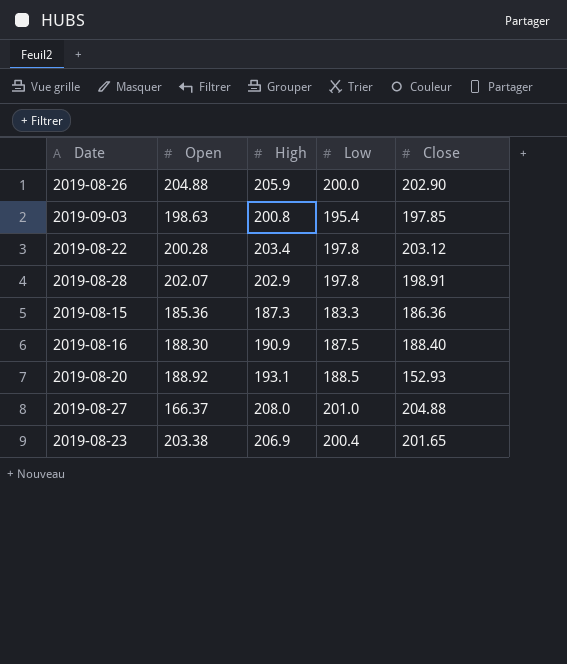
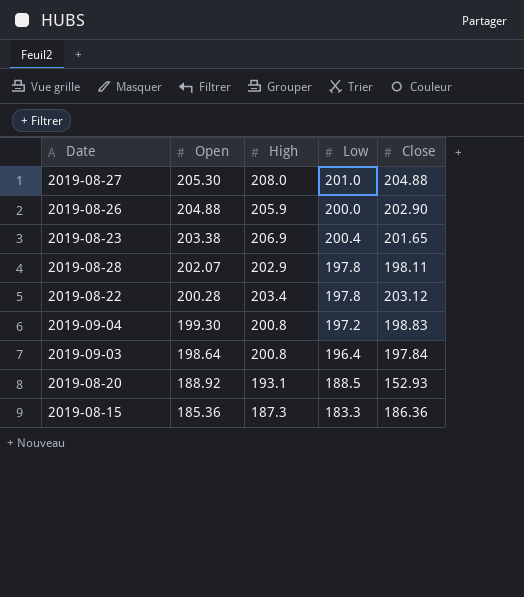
row order: none -> Open descending
row 2019-08-16: 188.30 | 190.9 | 187.5 | 188.40 -> none
2019-08-27 | Open: 166.37 -> 205.30
2019-08-28 | Close: 198.91 -> 198.11
row 2019-09-04: none -> 199.30 | 200.8 | 197.2 | 198.83
2019-09-03 | Open: 198.63 -> 198.64
2019-09-03 | Low: 195.4 -> 196.4
2019-09-03 | Close: 197.85 -> 197.84

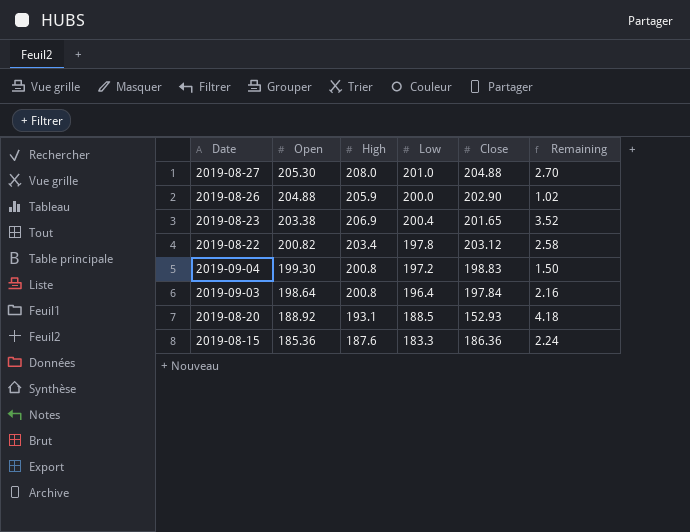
column Remaining | formula: none -> [High] - [Open]
row 2019-08-28: 202.07 | 202.9 | 197.8 | 198.11 -> none
2019-08-22 | Open: 200.28 -> 200.82
2019-08-15 | High: 187.3 -> 187.6

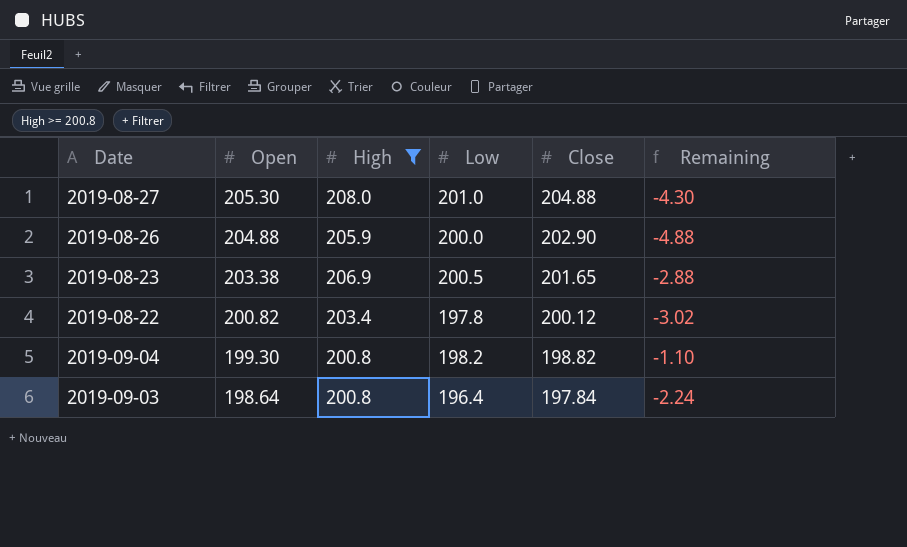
filter: none -> High >= 200.8
column Remaining | formula: [High] - [Open] -> [Low] - [Open]
2019-08-23 | Low: 200.4 -> 200.5
2019-08-22 | Close: 203.12 -> 200.12
2019-09-04 | Low: 197.2 -> 198.2
2019-09-04 | Close: 198.83 -> 198.82

